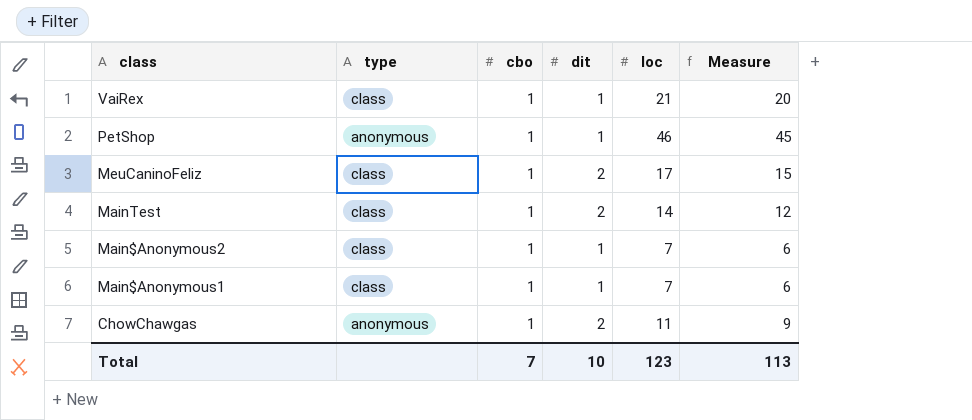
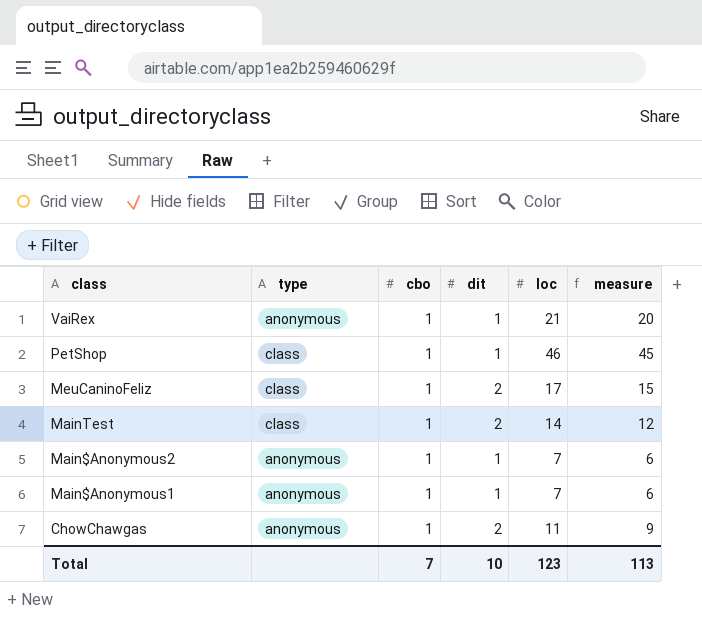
column name: Measure -> measure
VaiRex | type: class -> anonymous
PetShop | type: anonymous -> class
Main$Anonymous2 | type: class -> anonymous
Main$Anonymous1 | type: class -> anonymous

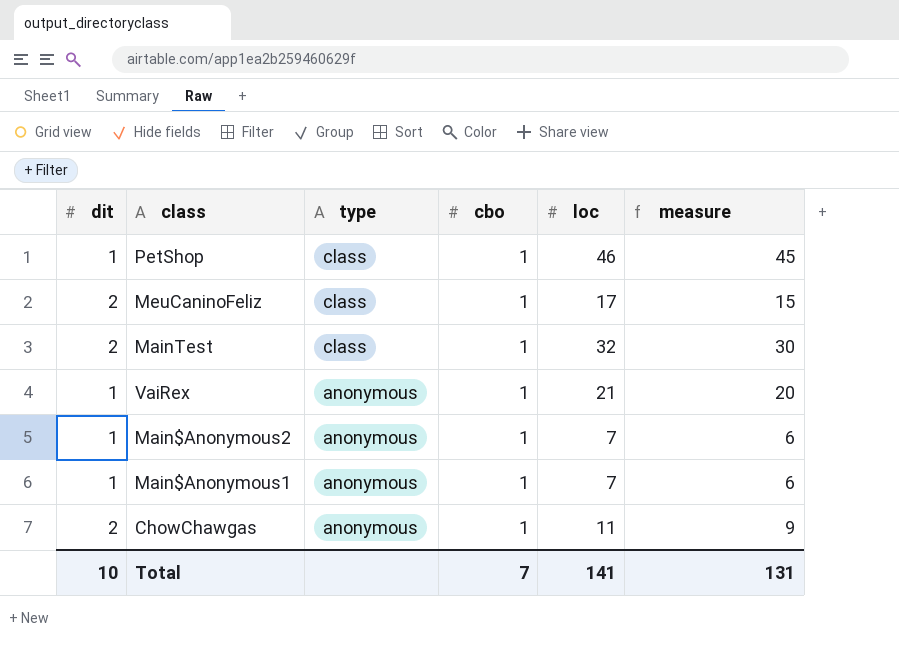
row order: class descending -> type descending
column dit | position: 4 -> 1
MainTest | loc: 14 -> 32
MainTest | measure: 12 -> 30
Total | loc: 123 -> 141
Total | measure: 113 -> 131

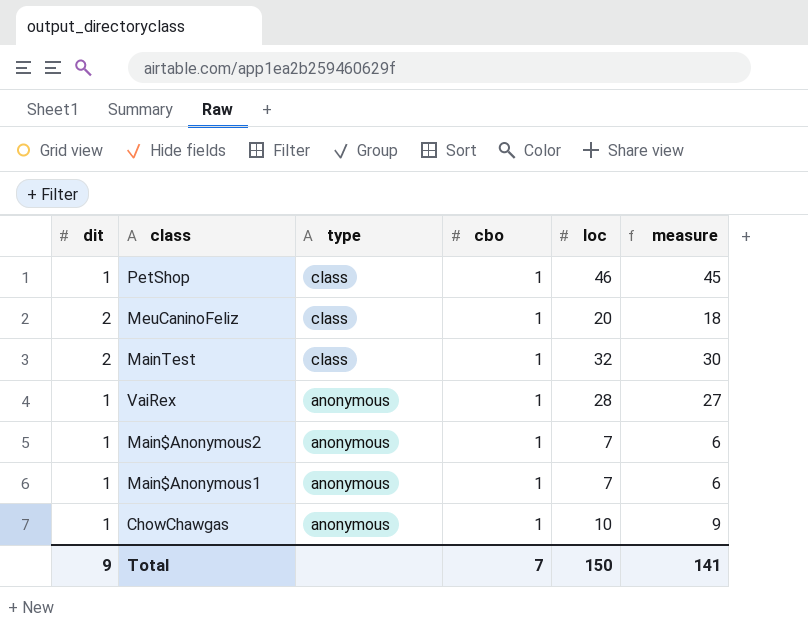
MeuCaninoFeliz | loc: 17 -> 20
MeuCaninoFeliz | measure: 15 -> 18
VaiRex | loc: 21 -> 28
VaiRex | measure: 20 -> 27
ChowChawgas | dit: 2 -> 1
ChowChawgas | loc: 11 -> 10
Total | dit: 10 -> 9
Total | loc: 141 -> 150
Total | measure: 131 -> 141

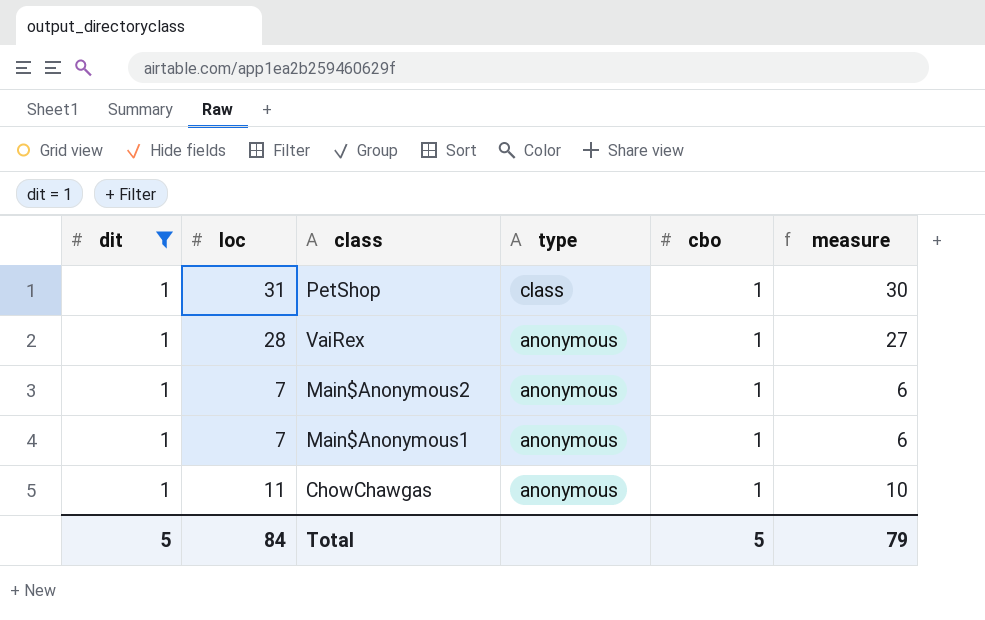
filter: none -> dit = 1
column loc | position: 5 -> 2
PetShop | loc: 46 -> 31
PetShop | measure: 45 -> 30
ChowChawgas | loc: 10 -> 11
ChowChawgas | measure: 9 -> 10
Total | dit: 9 -> 5
Total | loc: 150 -> 84
Total | cbo: 7 -> 5
Total | measure: 141 -> 79

